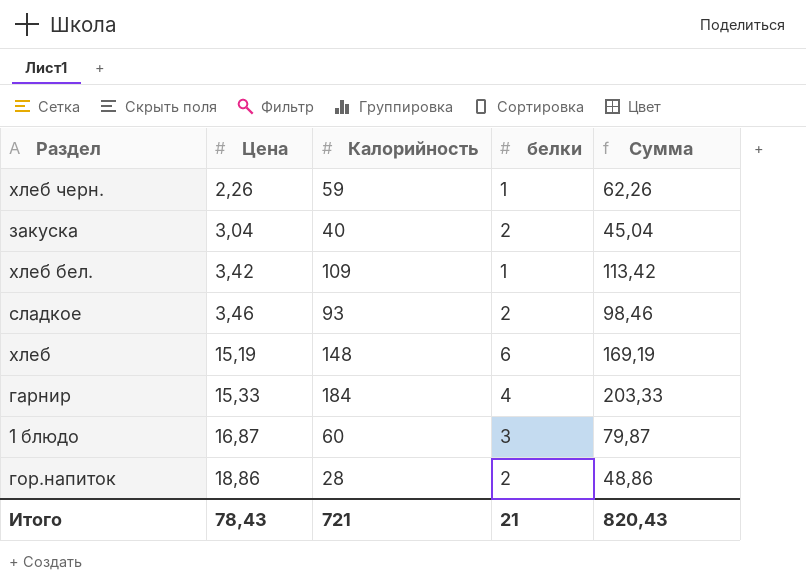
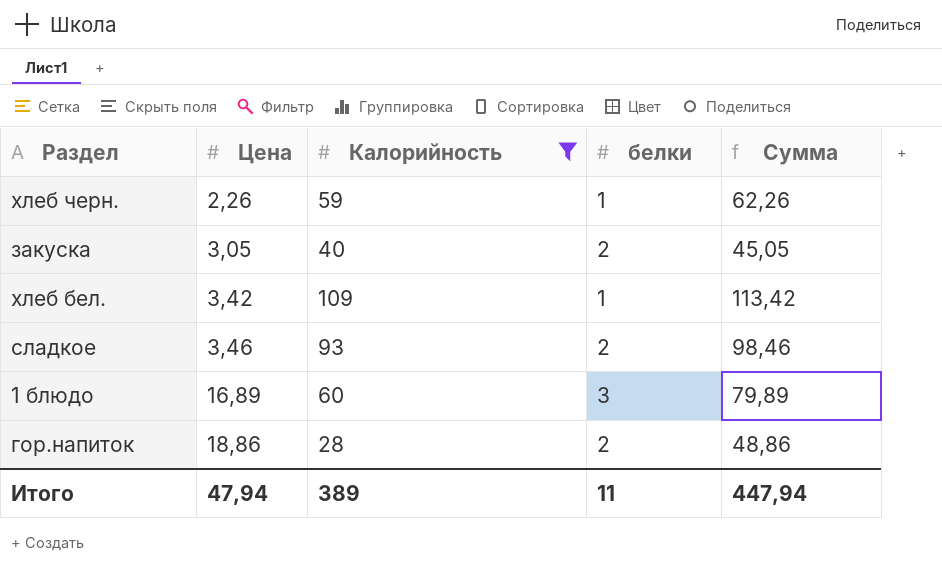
filter: none -> Калорийность <= 109
закуска | Цена: 3,04 -> 3,05
закуска | Сумма: 45,04 -> 45,05
1 блюдо | Цена: 16,87 -> 16,89
1 блюдо | Сумма: 79,87 -> 79,89
Итого | Цена: 78,43 -> 47,94
Итого | Калорийность: 721 -> 389
Итого | белки: 21 -> 11
Итого | Сумма: 820,43 -> 447,94

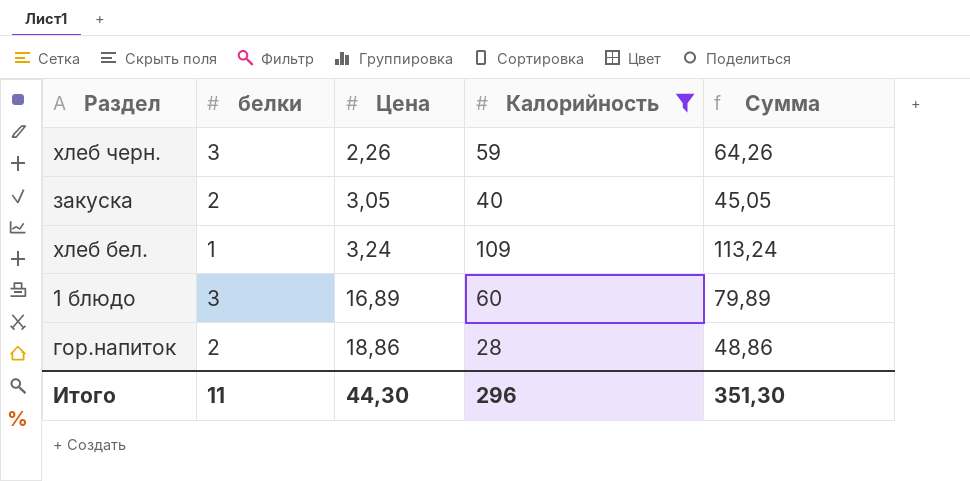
column белки | position: 4 -> 2
row сладкое: 3,46 | 93 | 2 | 98,46 -> none
хлеб черн. | белки: 1 -> 3
хлеб черн. | Сумма: 62,26 -> 64,26
хлеб бел. | Цена: 3,42 -> 3,24
хлеб бел. | Сумма: 113,42 -> 113,24
Итого | Цена: 47,94 -> 44,30
Итого | Калорийность: 389 -> 296
Итого | Сумма: 447,94 -> 351,30

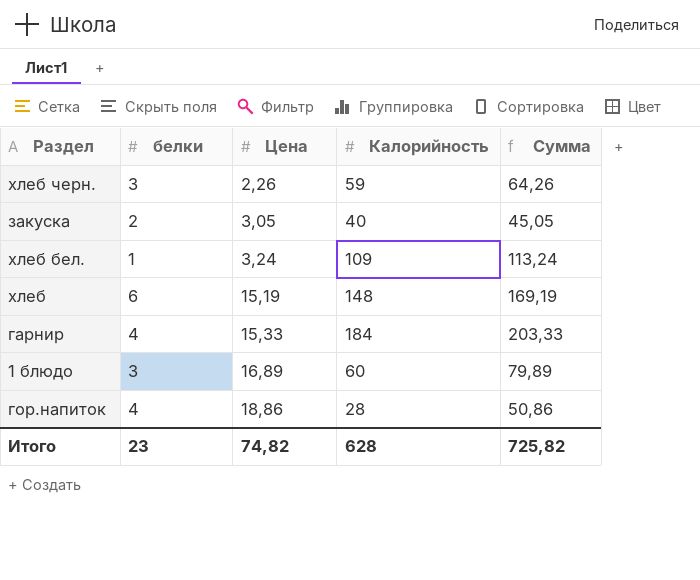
filter: Калорийность <= 109 -> none
гор.напиток | белки: 2 -> 4
гор.напиток | Сумма: 48,86 -> 50,86
Итого | белки: 11 -> 23
Итого | Цена: 44,30 -> 74,82
Итого | Калорийность: 296 -> 628
Итого | Сумма: 351,30 -> 725,82

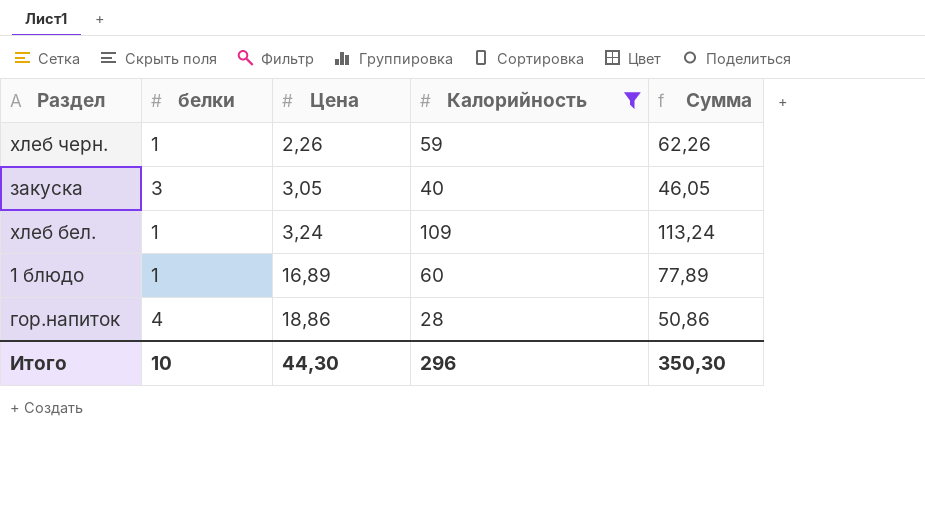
filter: none -> Калорийность <= 109
хлеб черн. | белки: 3 -> 1
хлеб черн. | Сумма: 64,26 -> 62,26
закуска | белки: 2 -> 3
закуска | Сумма: 45,05 -> 46,05
1 блюдо | белки: 3 -> 1
1 блюдо | Сумма: 79,89 -> 77,89
Итого | белки: 23 -> 10
Итого | Цена: 74,82 -> 44,30
Итого | Калорийность: 628 -> 296
Итого | Сумма: 725,82 -> 350,30

